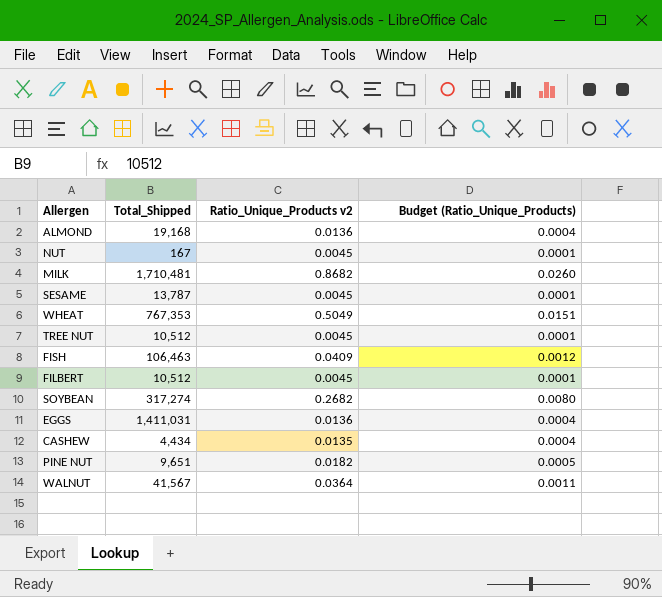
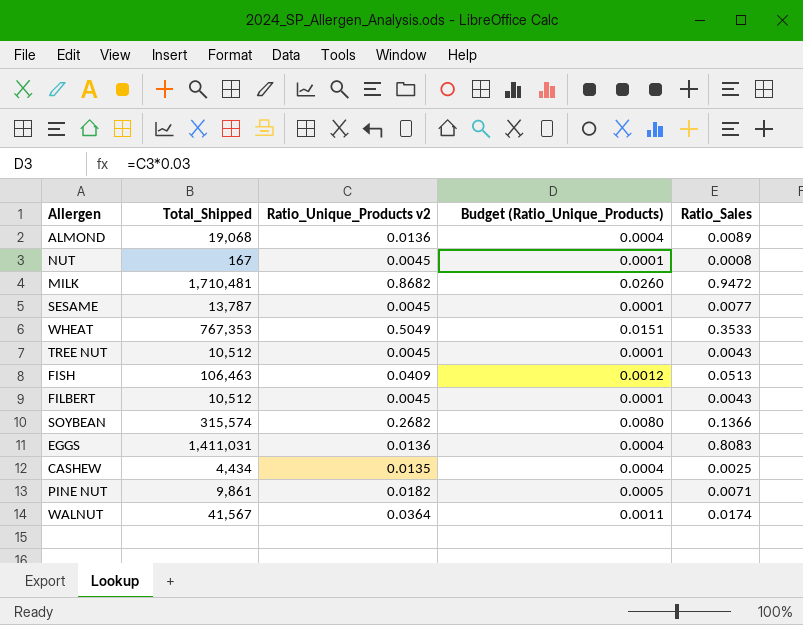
column Ratio_Sales | position: none -> 5
ALMOND | Total_Shipped: 19,168 -> 19,068
SOYBEAN | Total_Shipped: 317,274 -> 315,574
PINE NUT | Total_Shipped: 9,651 -> 9,861

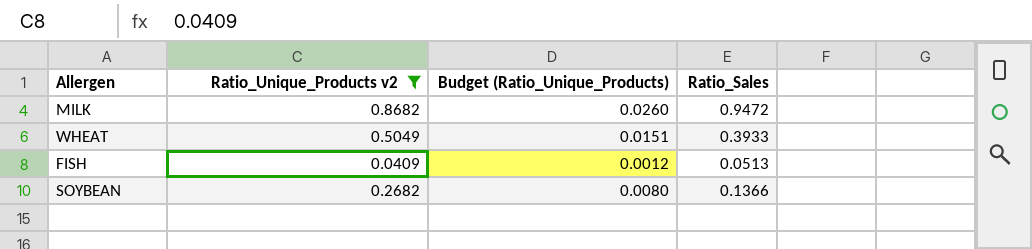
filter: none -> Ratio_Unique_Products v2 >= 0.0409
column Total_Shipped | position: 2 -> none
WHEAT | Ratio_Sales: 0.3533 -> 0.3933

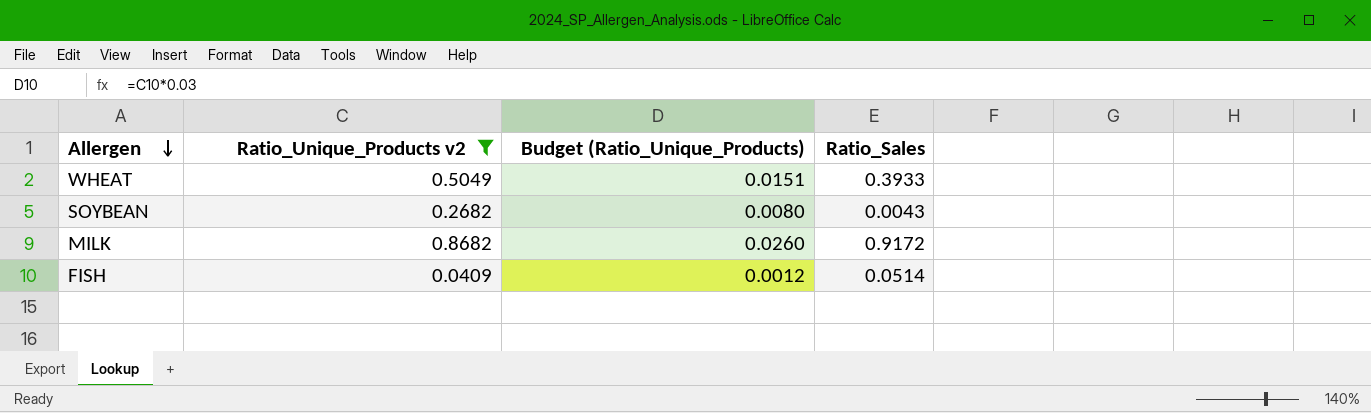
row order: none -> Allergen descending
SOYBEAN | Ratio_Sales: 0.1366 -> 0.0043
MILK | Ratio_Sales: 0.9472 -> 0.9172
FISH | Ratio_Sales: 0.0513 -> 0.0514

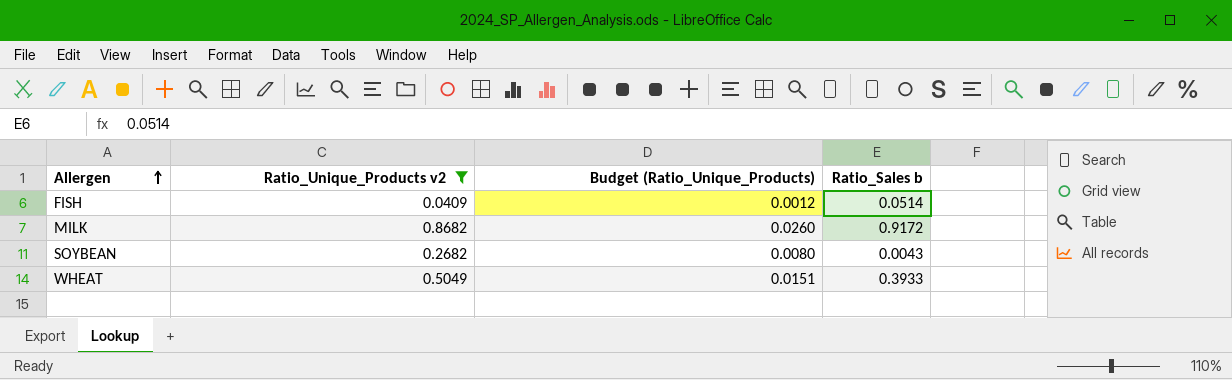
row order: Allergen descending -> Allergen ascending
column name: Ratio_Sales -> Ratio_Sales b

